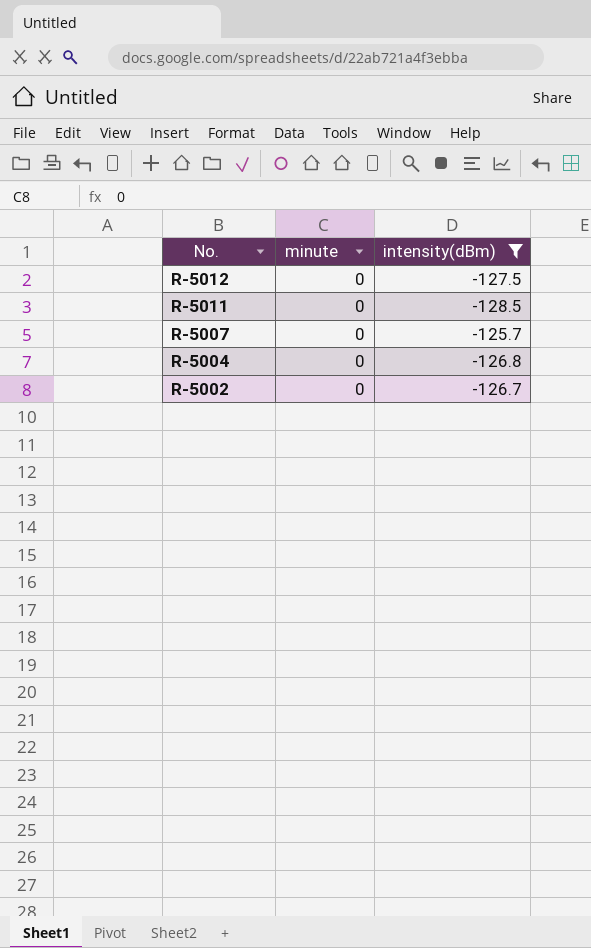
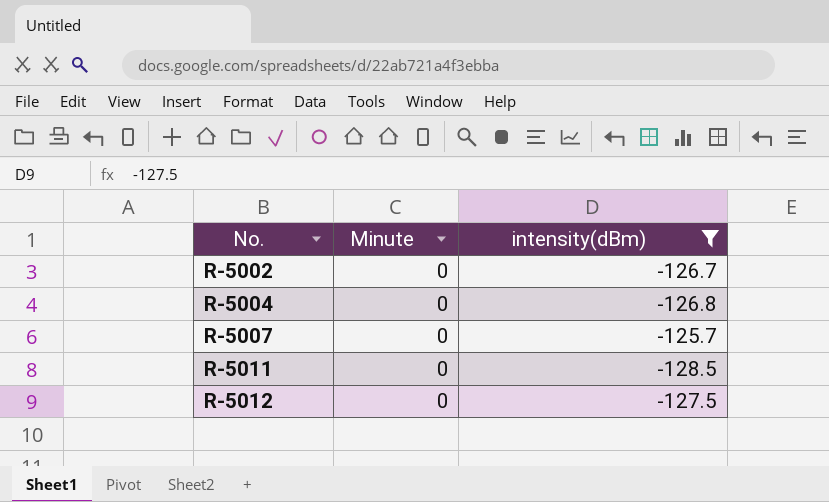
row order: No. descending -> No. ascending
column name: minute -> Minute

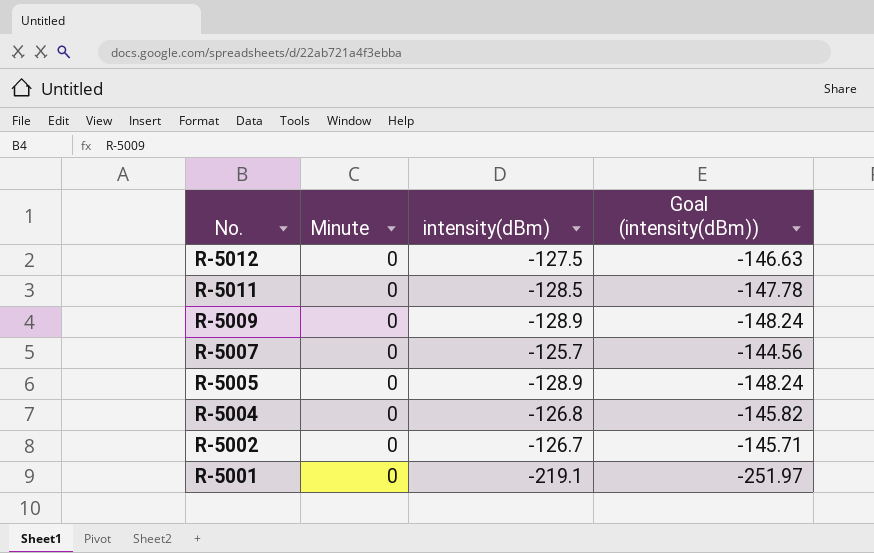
filter: intensity(dBm) >= -128.5 -> none
row order: No. ascending -> No. descending
column Goal (intensity(dBm)) | formula: none -> [intensity(dBm)] * 1.15

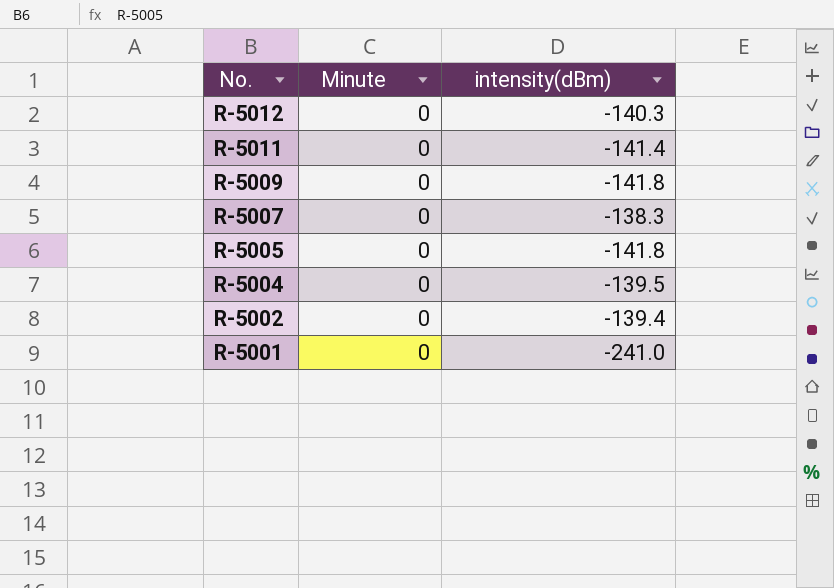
column Goal (intensity(dBm)) | formula: [intensity(dBm)] * 1.15 -> none
R-5012 | intensity(dBm): -127.5 -> -140.3
R-5011 | intensity(dBm): -128.5 -> -141.4
R-5009 | intensity(dBm): -128.9 -> -141.8
R-5007 | intensity(dBm): -125.7 -> -138.3
R-5005 | intensity(dBm): -128.9 -> -141.8
R-5004 | intensity(dBm): -126.8 -> -139.5
R-5002 | intensity(dBm): -126.7 -> -139.4
R-5001 | intensity(dBm): -219.1 -> -241.0

